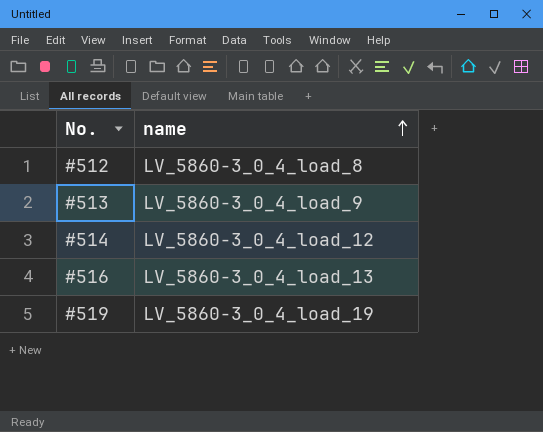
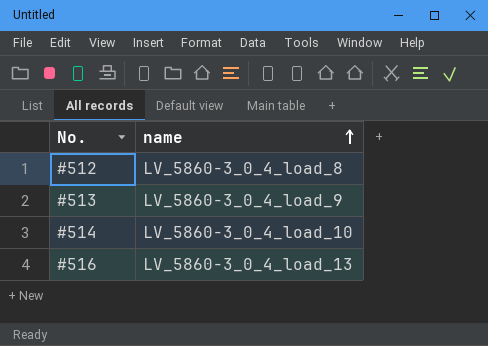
row #519: LV_5860-3_0_4_load_19 -> none
#514 | name: LV_5860-3_0_4_load_12 -> LV_5860-3_0_4_load_10

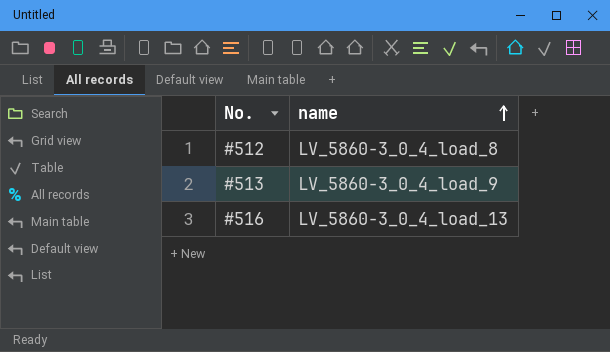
row #514: LV_5860-3_0_4_load_10 -> none

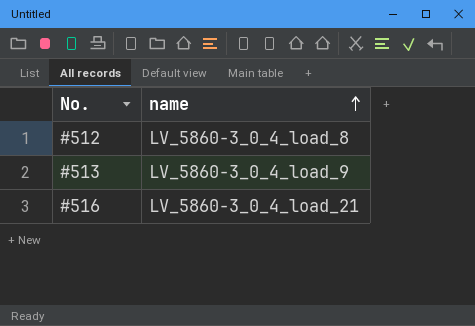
#516 | name: LV_5860-3_0_4_load_13 -> LV_5860-3_0_4_load_21

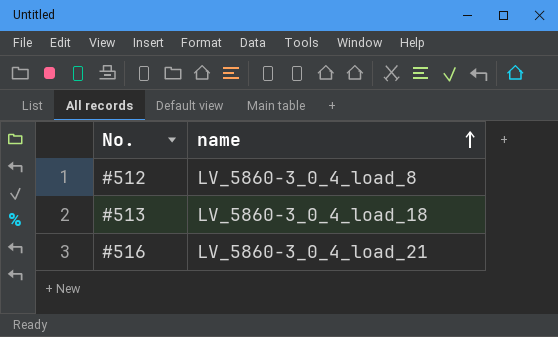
#513 | name: LV_5860-3_0_4_load_9 -> LV_5860-3_0_4_load_18

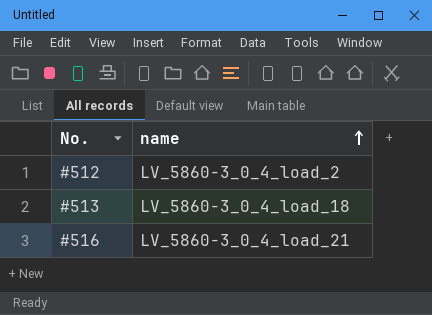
#512 | name: LV_5860-3_0_4_load_8 -> LV_5860-3_0_4_load_2

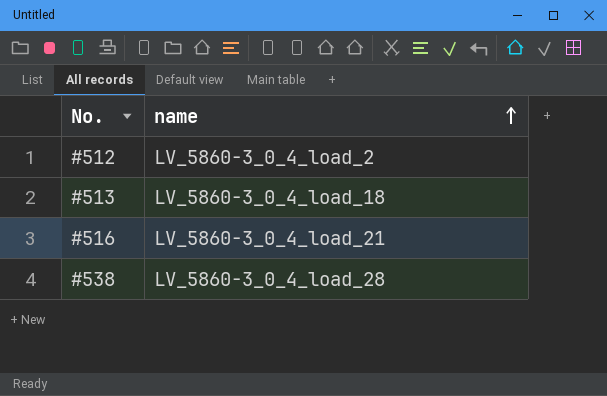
row #538: none -> LV_5860-3_0_4_load_28

